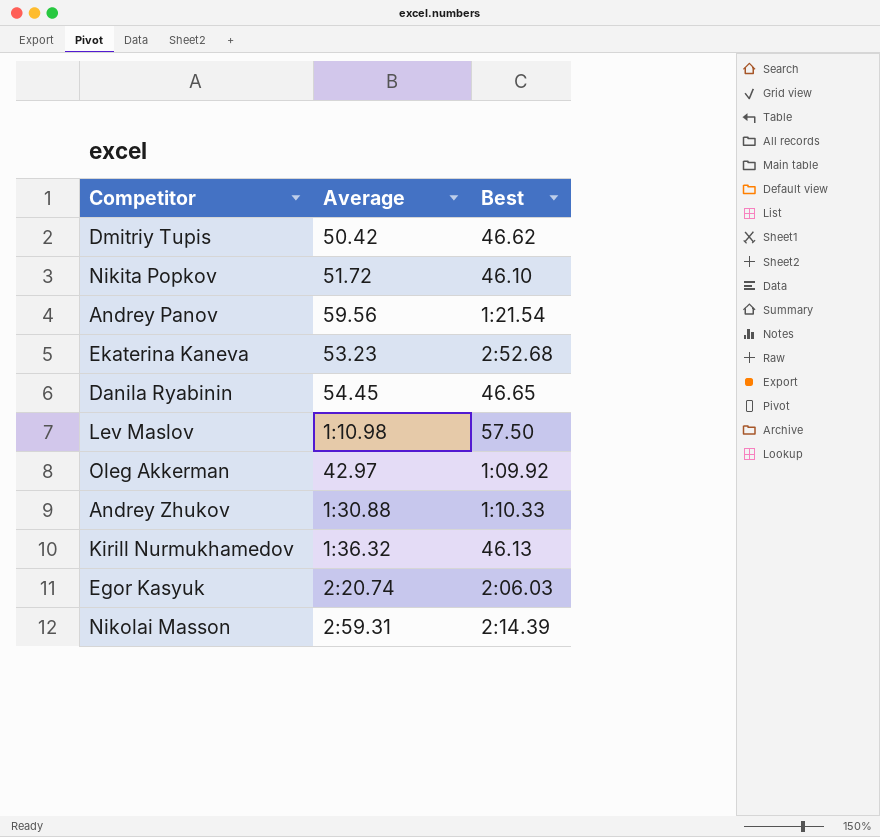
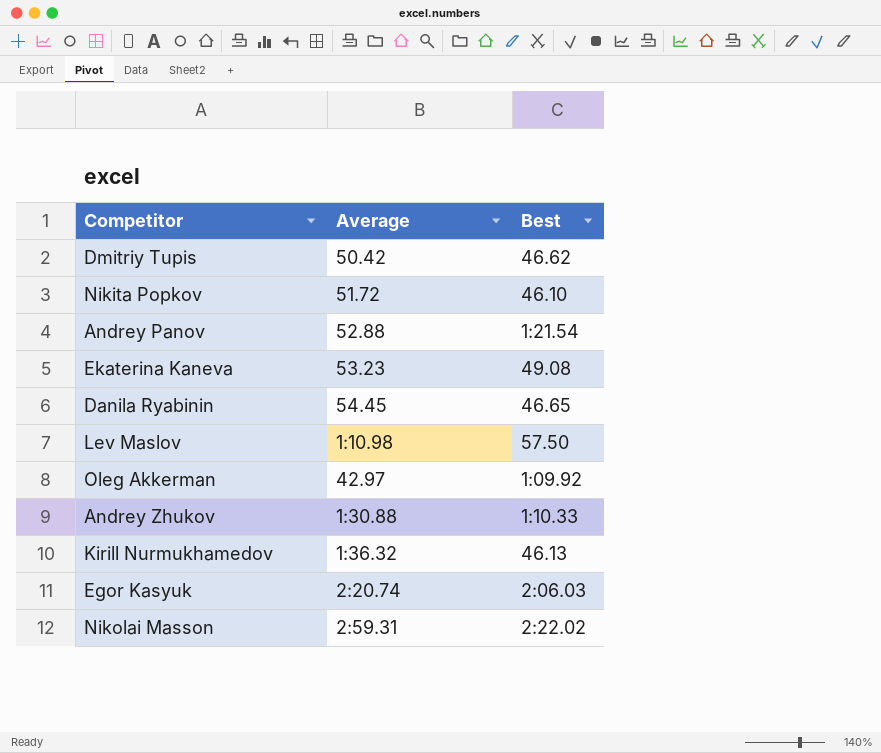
Andrey Panov | Average: 59.56 -> 52.88
Ekaterina Kaneva | Best: 2:52.68 -> 49.08
Nikolai Masson | Best: 2:14.39 -> 2:22.02

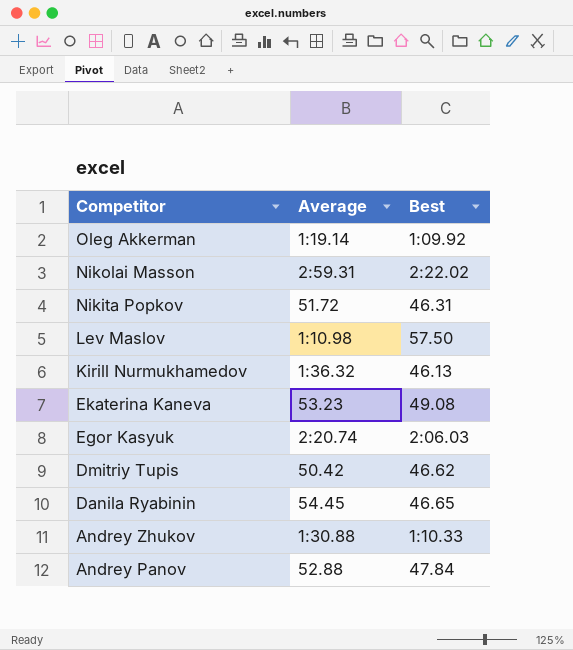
row order: none -> Competitor descending
Oleg Akkerman | Average: 42.97 -> 1:19.14
Nikita Popkov | Best: 46.10 -> 46.31
Andrey Panov | Best: 1:21.54 -> 47.84

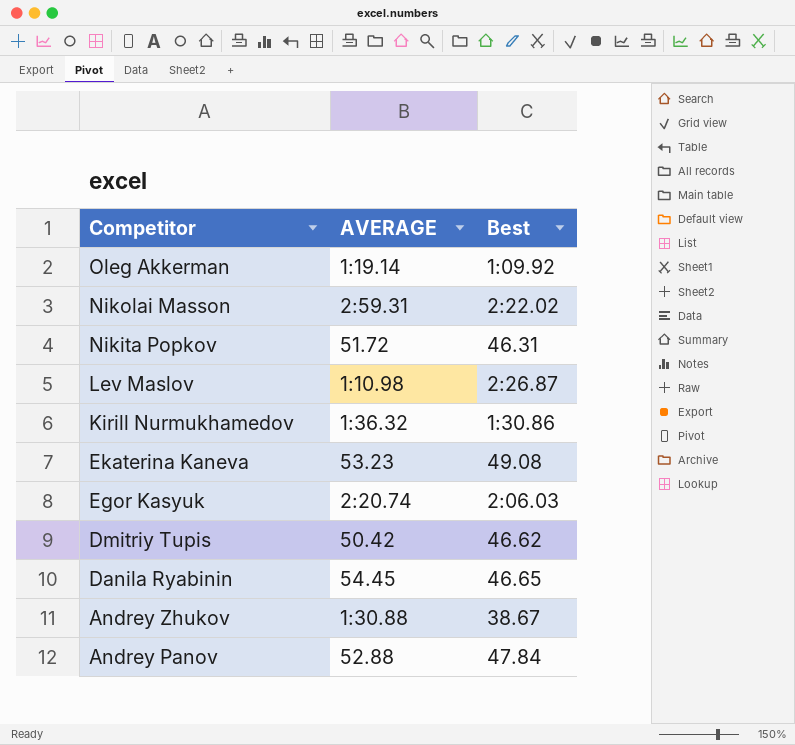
column name: Average -> AVERAGE
Lev Maslov | Best: 57.50 -> 2:26.87
Kirill Nurmukhamedov | Best: 46.13 -> 1:30.86
Andrey Zhukov | Best: 1:10.33 -> 38.67

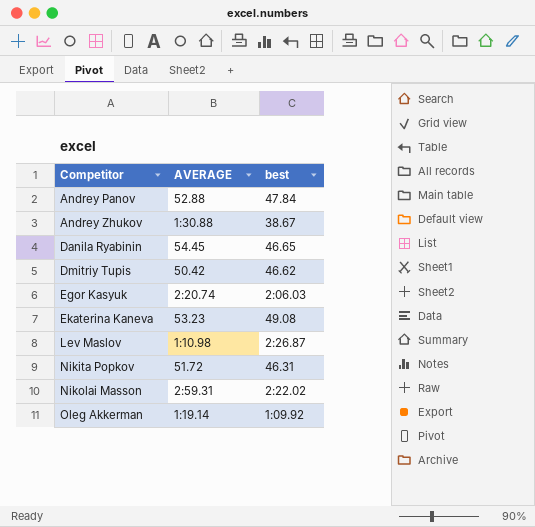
row order: Competitor descending -> Competitor ascending
column name: Best -> best
row Kirill Nurmukhamedov: 1:36.32 | 1:30.86 -> none

